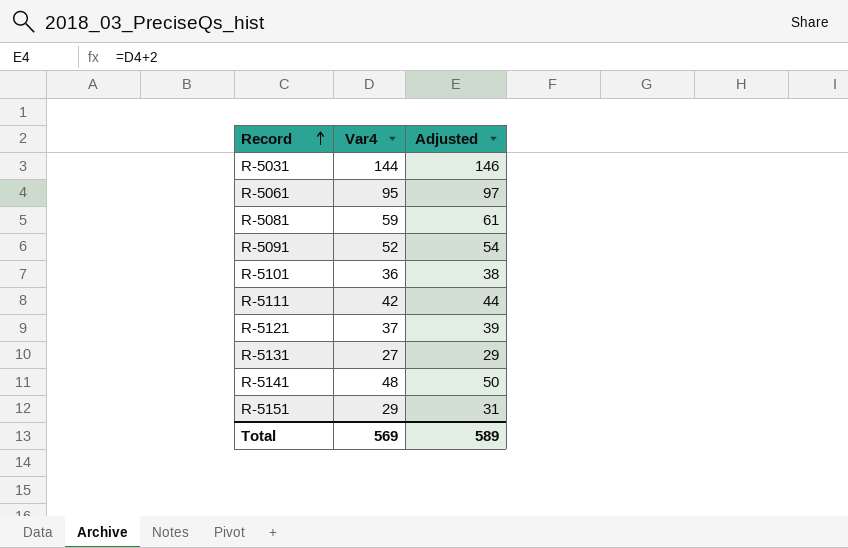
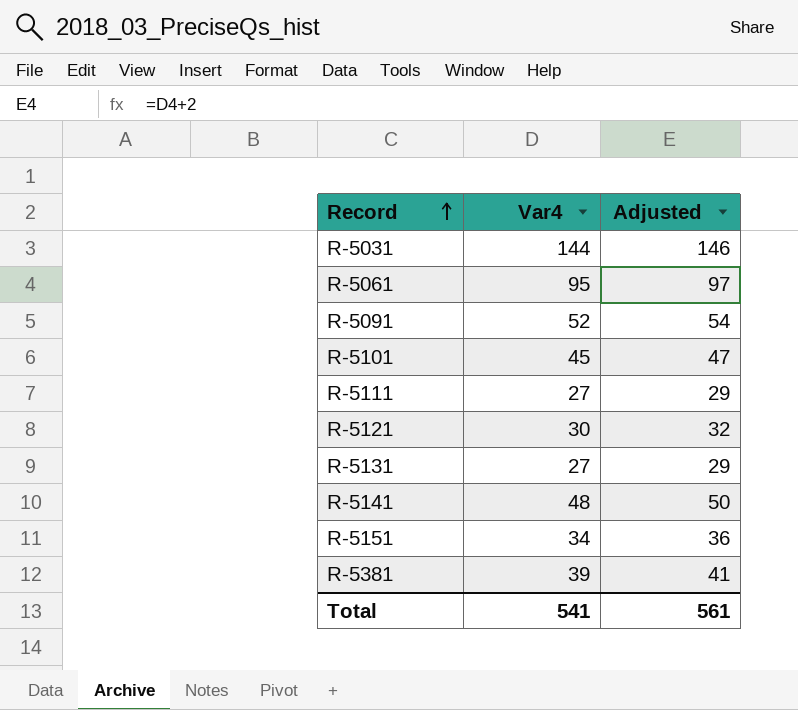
row R-5081: 59 | 61 -> none
R-5101 | Var4: 36 -> 45
R-5101 | Adjusted: 38 -> 47
R-5111 | Var4: 42 -> 27
R-5111 | Adjusted: 44 -> 29
R-5121 | Var4: 37 -> 30
R-5121 | Adjusted: 39 -> 32
R-5151 | Var4: 29 -> 34
R-5151 | Adjusted: 31 -> 36
row R-5381: none -> 39 | 41
Total | Var4: 569 -> 541
Total | Adjusted: 589 -> 561

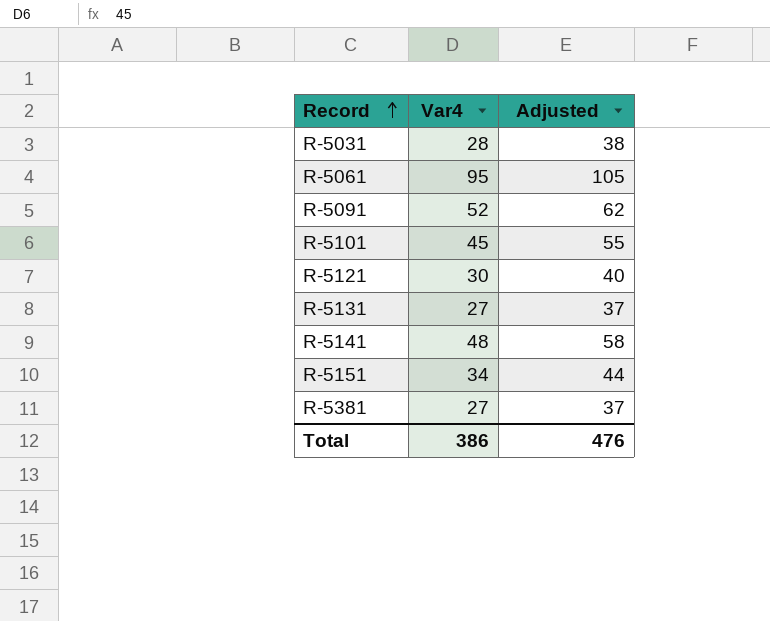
column Adjusted | formula: [Var4] + 2 -> [Var4] + 10
row R-5111: 27 | 29 -> none
R-5031 | Var4: 144 -> 28
R-5381 | Var4: 39 -> 27
Total | Var4: 541 -> 386
Total | Adjusted: 561 -> 476

